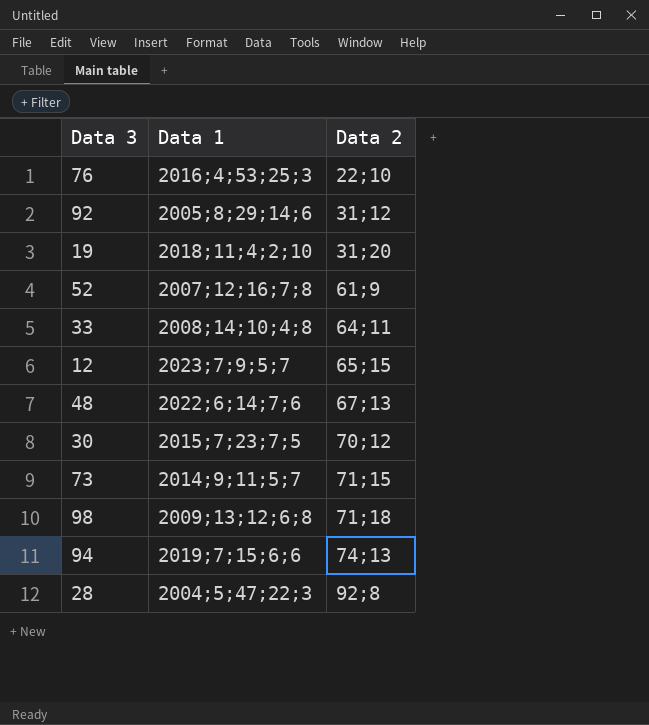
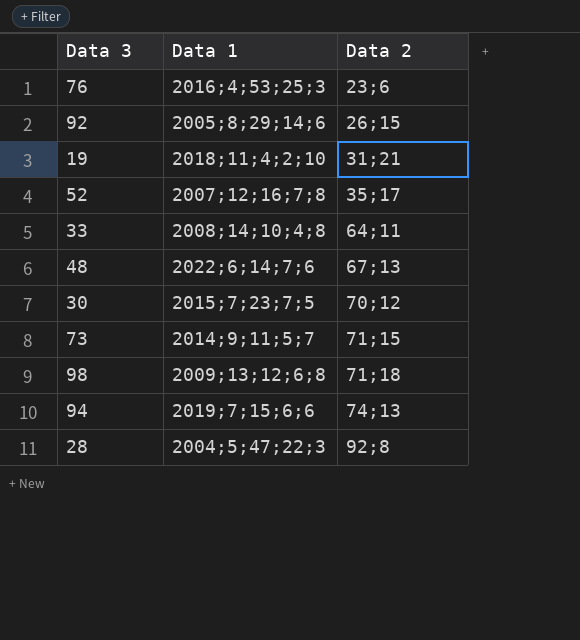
row 12: 2023;7;9;5;7 | 65;15 -> none
76 | Data 2: 22;10 -> 23;6
92 | Data 2: 31;12 -> 26;15
19 | Data 2: 31;20 -> 31;21
52 | Data 2: 61;9 -> 35;17

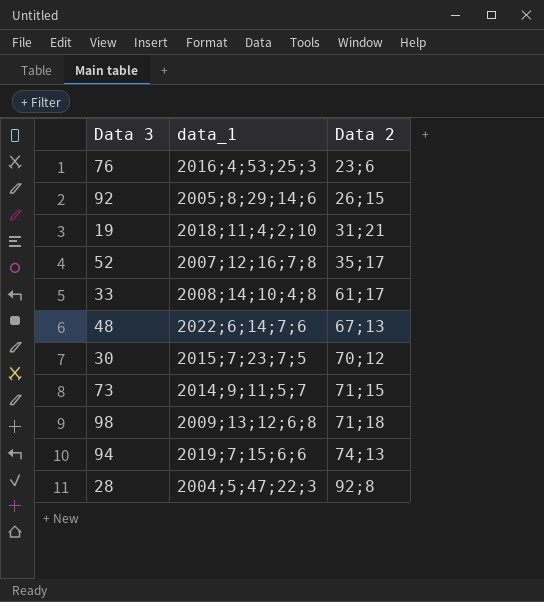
column name: Data 1 -> data_1
33 | Data 2: 64;11 -> 61;17

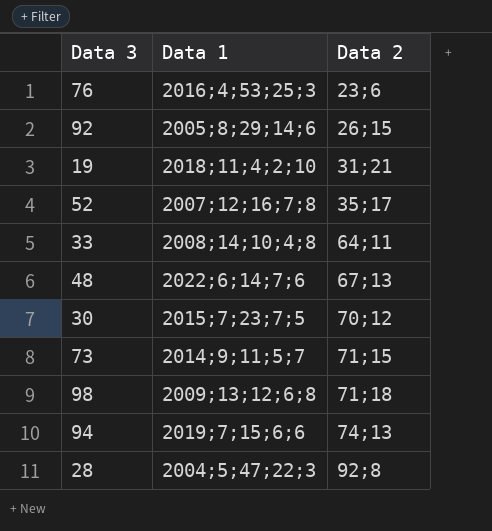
column name: data_1 -> Data 1
33 | Data 2: 61;17 -> 64;11

